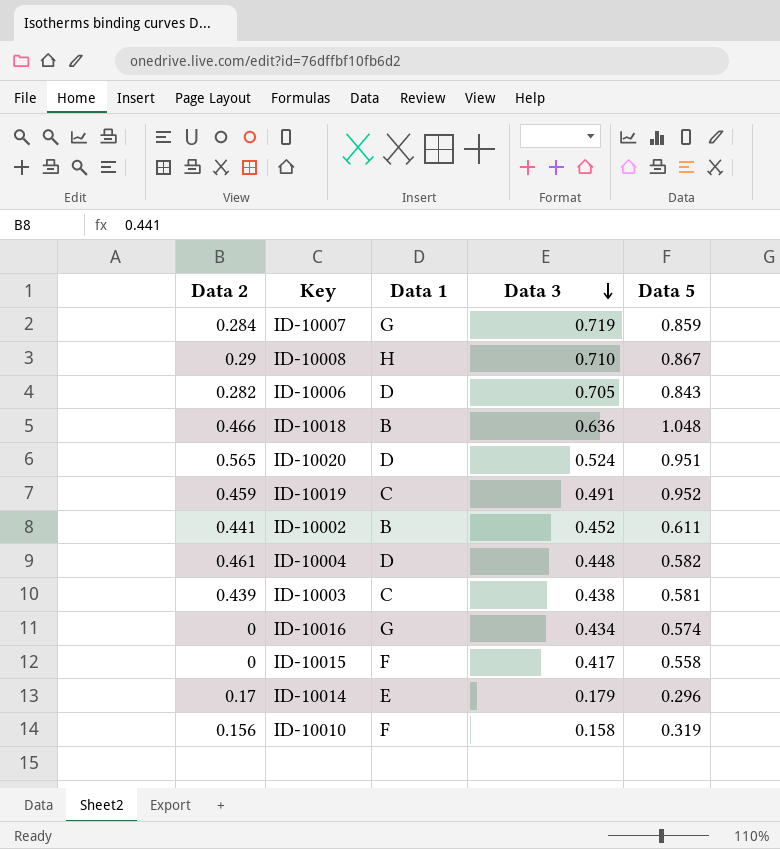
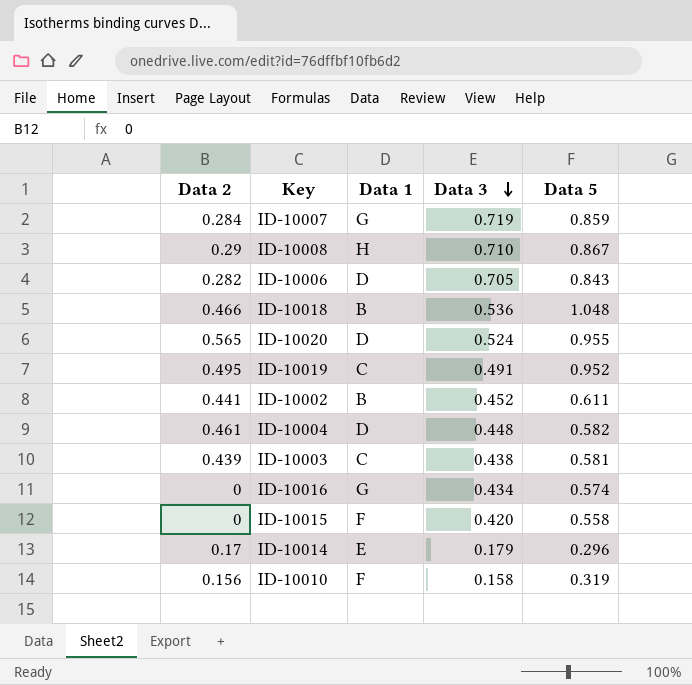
ID-10018 | Data 3: 0.636 -> 0.536
ID-10020 | Data 5: 0.951 -> 0.955
ID-10019 | Data 2: 0.459 -> 0.495
ID-10015 | Data 3: 0.417 -> 0.420

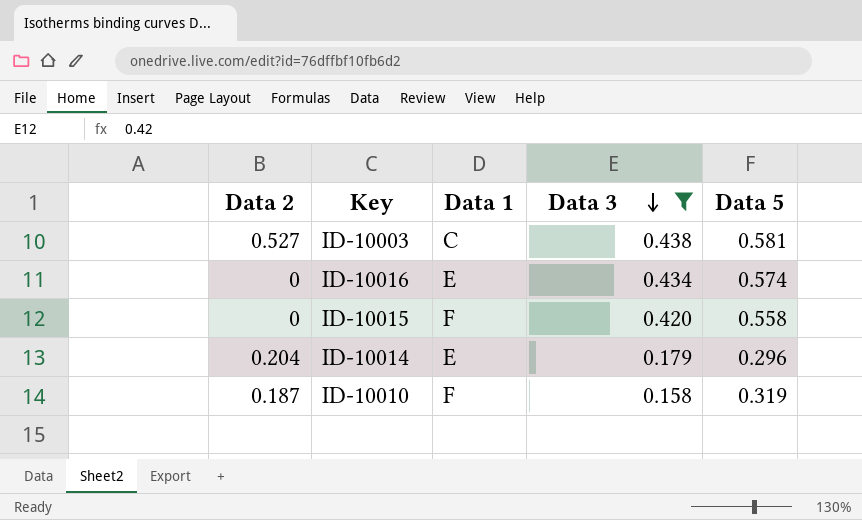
filter: none -> Data 3 <= 0.438
ID-10003 | Data 2: 0.439 -> 0.527
ID-10016 | Data 1: G -> E
ID-10014 | Data 2: 0.17 -> 0.204
ID-10010 | Data 2: 0.156 -> 0.187

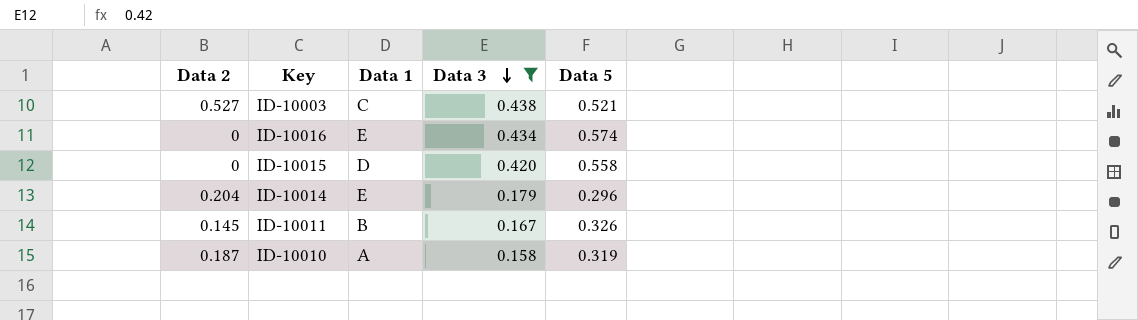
ID-10003 | Data 5: 0.581 -> 0.521
ID-10015 | Data 1: F -> D
row ID-10011: none -> 0.145 | B | 0.167 | 0.326
ID-10010 | Data 1: F -> A

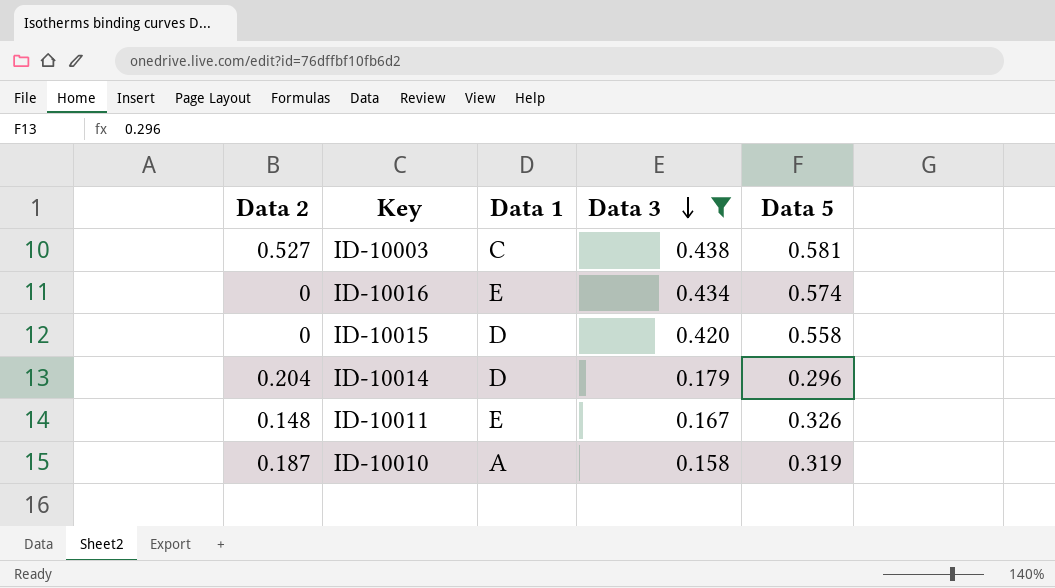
ID-10003 | Data 5: 0.521 -> 0.581
ID-10014 | Data 1: E -> D
ID-10011 | Data 2: 0.145 -> 0.148
ID-10011 | Data 1: B -> E

